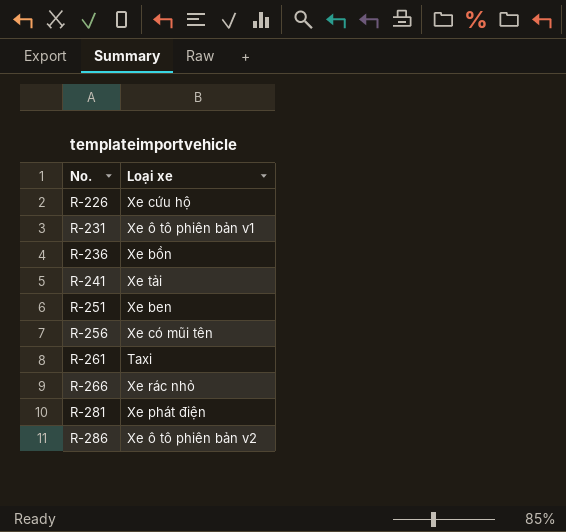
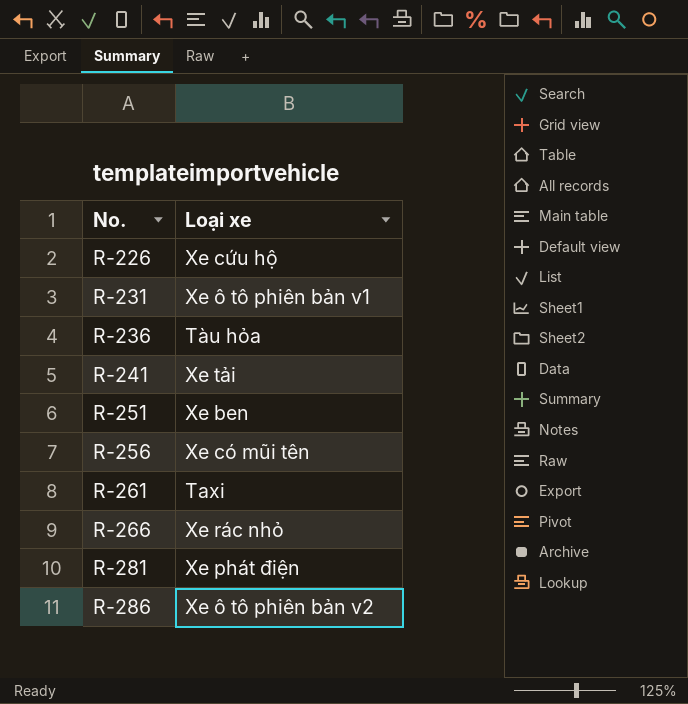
R-236 | Loại xe: Xe bồn -> Tàu hỏa

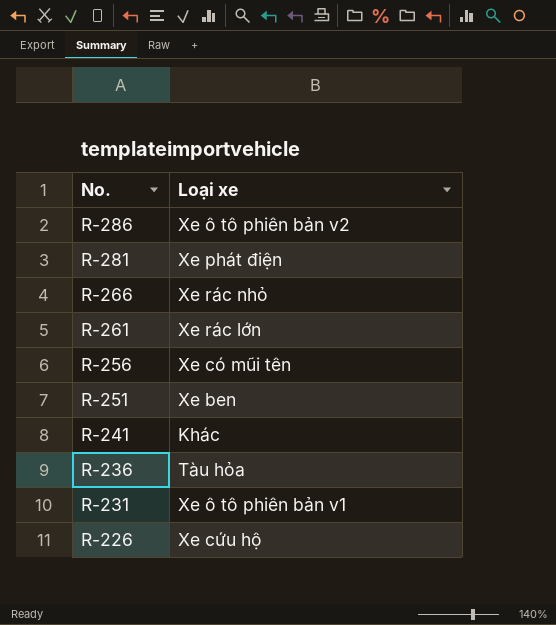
row order: No. ascending -> No. descending
R-261 | Loại xe: Taxi -> Xe rác lớn
R-241 | Loại xe: Xe tải -> Khác

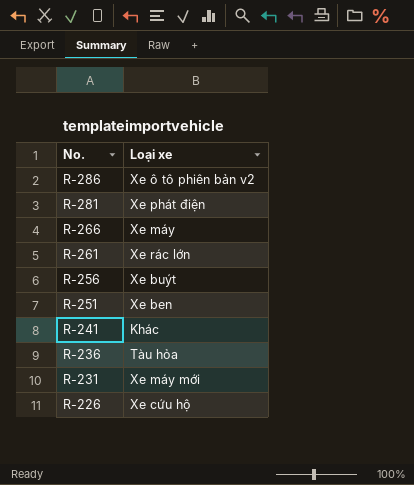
R-266 | Loại xe: Xe rác nhỏ -> Xe máy
R-256 | Loại xe: Xe có mũi tên -> Xe buýt
R-231 | Loại xe: Xe ô tô phiên bản v1 -> Xe máy mới

